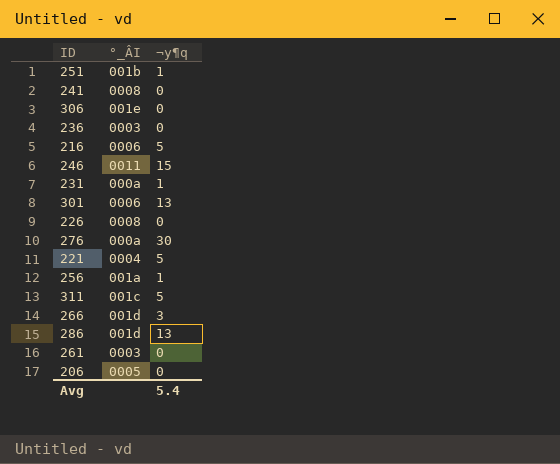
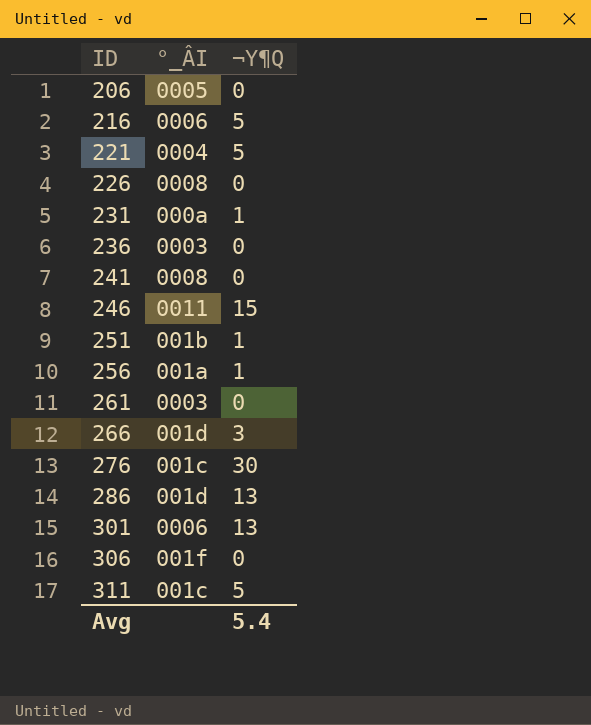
row order: none -> ID ascending
column name: ¬y¶q -> ¬Y¶Q
276 | °_ÂI: 000a -> 001c
306 | °_ÂI: 001e -> 001f

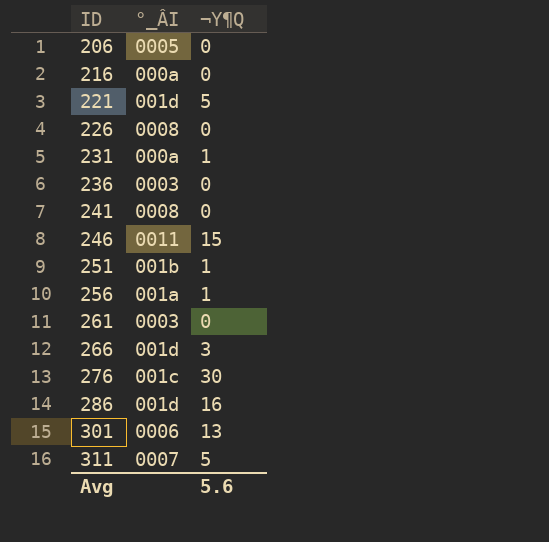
row 306: 001f | 0 -> none
216 | °_ÂI: 0006 -> 000a
216 | ¬Y¶Q: 5 -> 0
221 | °_ÂI: 0004 -> 001d
286 | ¬Y¶Q: 13 -> 16
311 | °_ÂI: 001c -> 0007
Avg | ¬Y¶Q: 5.4 -> 5.6

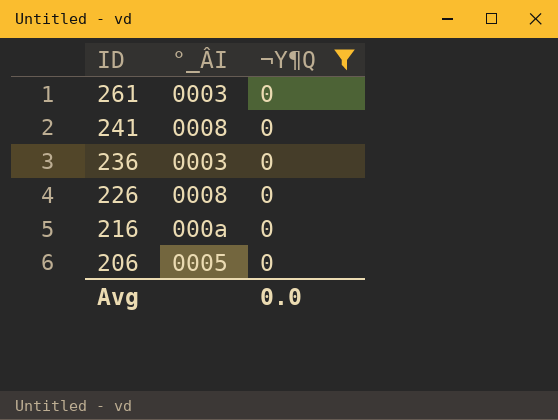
filter: none -> ¬Y¶Q = 0
row order: ID ascending -> ID descending
Avg | ¬Y¶Q: 5.6 -> 0.0

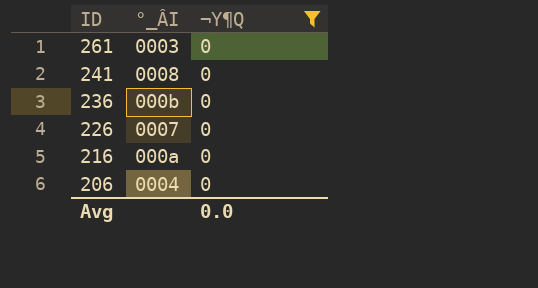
236 | °_ÂI: 0003 -> 000b
226 | °_ÂI: 0008 -> 0007
206 | °_ÂI: 0005 -> 0004

